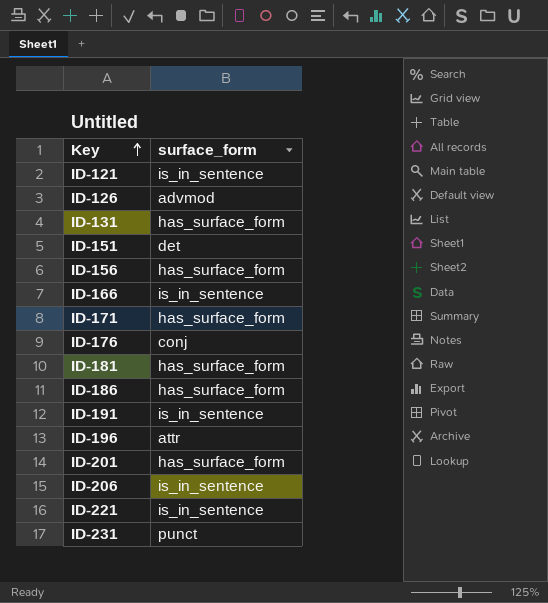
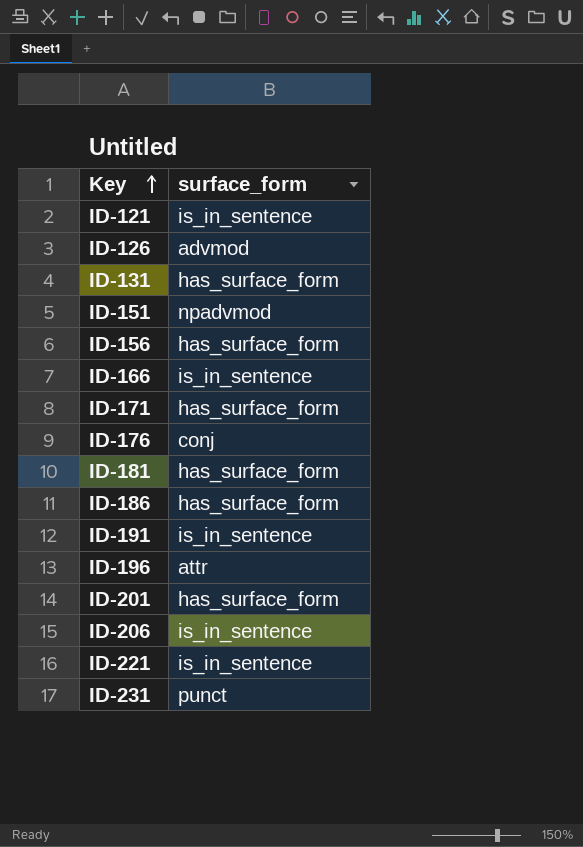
ID-151 | surface_form: det -> npadvmod

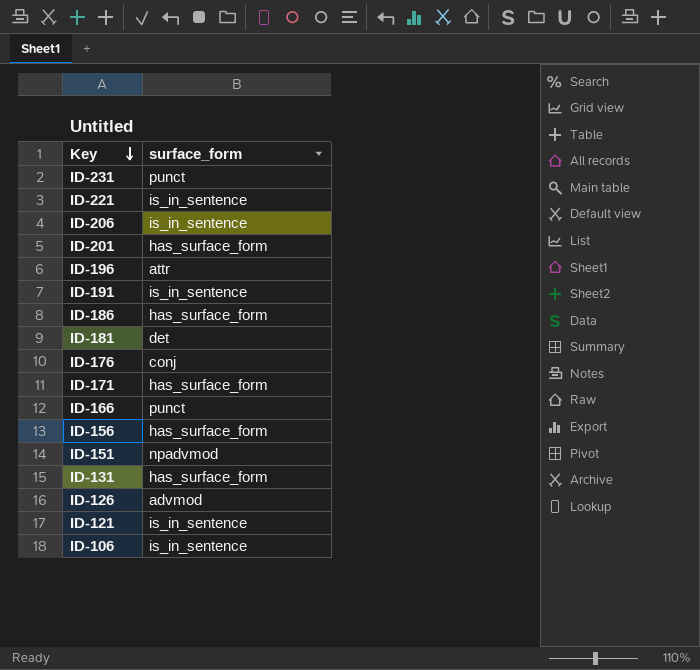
row order: Key ascending -> Key descending
ID-181 | surface_form: has_surface_form -> det
ID-166 | surface_form: is_in_sentence -> punct
row ID-106: none -> is_in_sentence

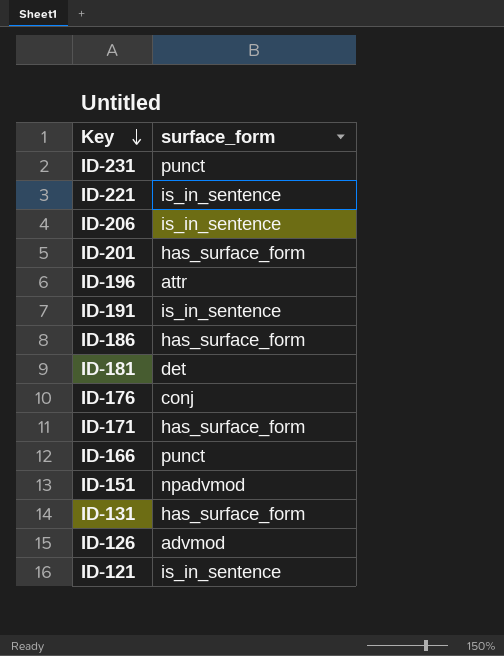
row ID-156: has_surface_form -> none
row ID-106: is_in_sentence -> none

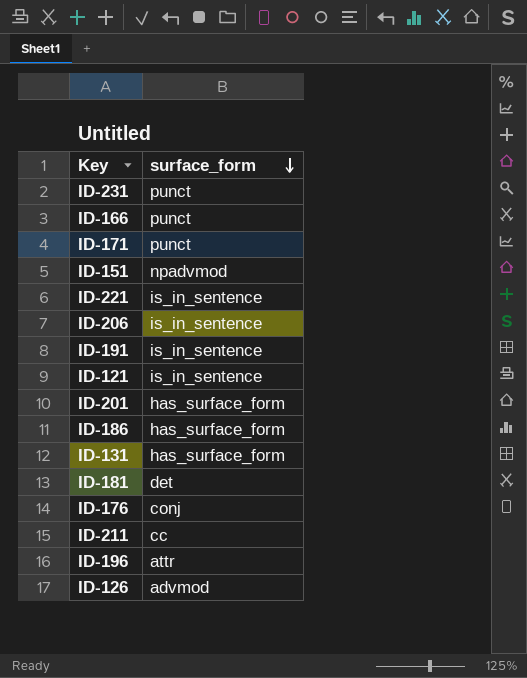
row order: Key descending -> surface_form descending
ID-171 | surface_form: has_surface_form -> punct
row ID-211: none -> cc

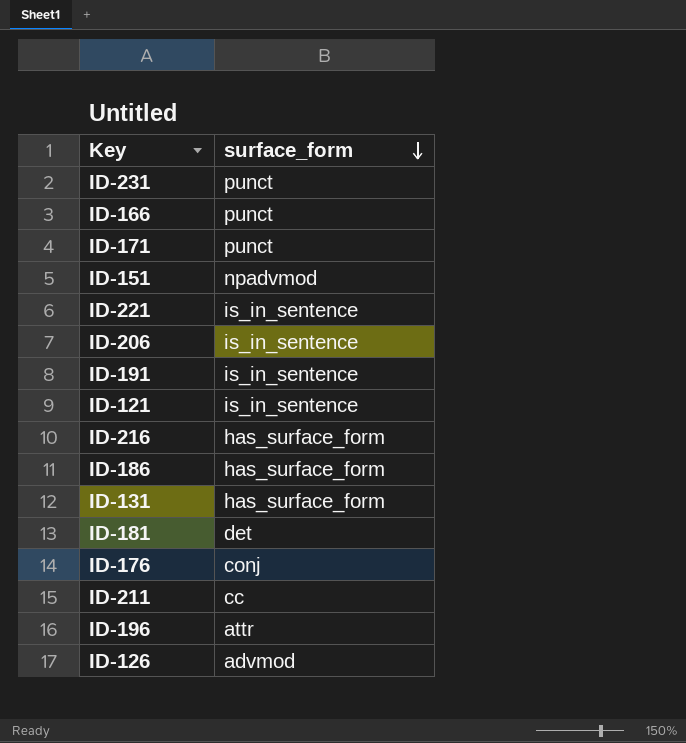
row ID-201: has_surface_form -> none
row ID-216: none -> has_surface_form

